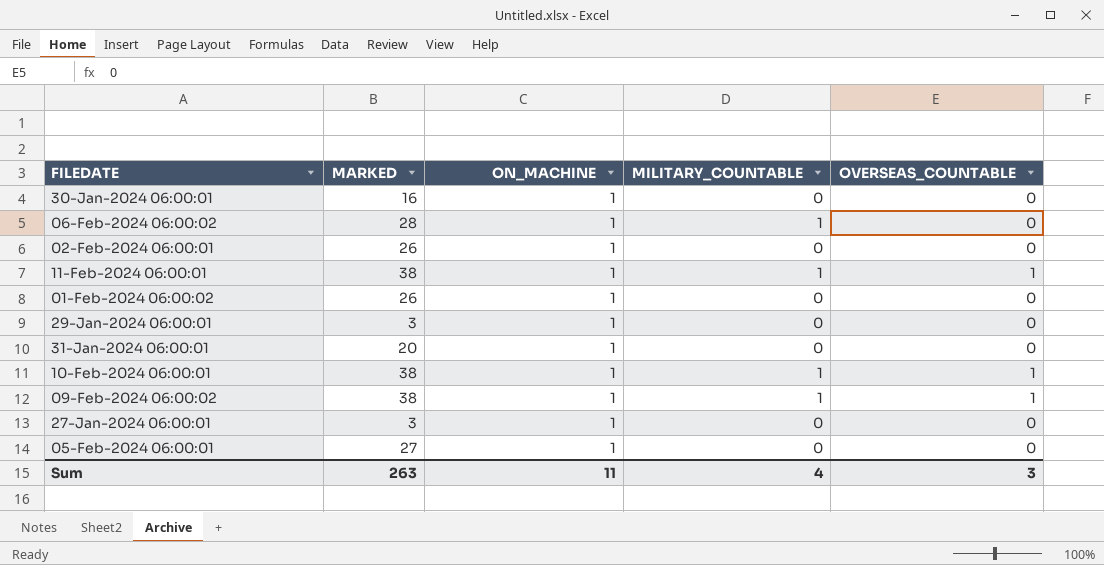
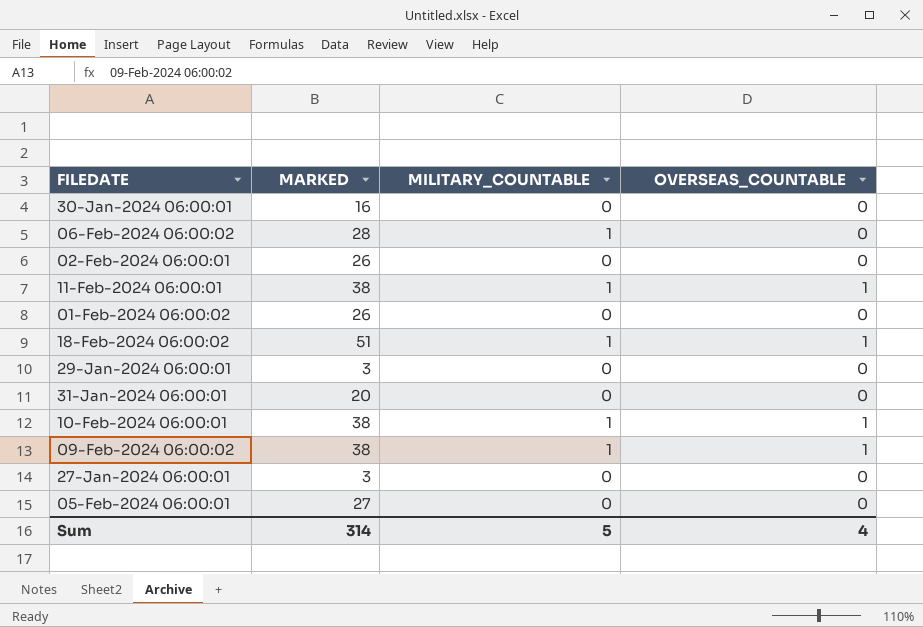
column ON_MACHINE | position: 3 -> none
row 18-Feb-2024 06:00:02: none -> 51 | 1 | 1
Sum | MARKED: 263 -> 314
Sum | MILITARY_COUNTABLE: 4 -> 5
Sum | OVERSEAS_COUNTABLE: 3 -> 4

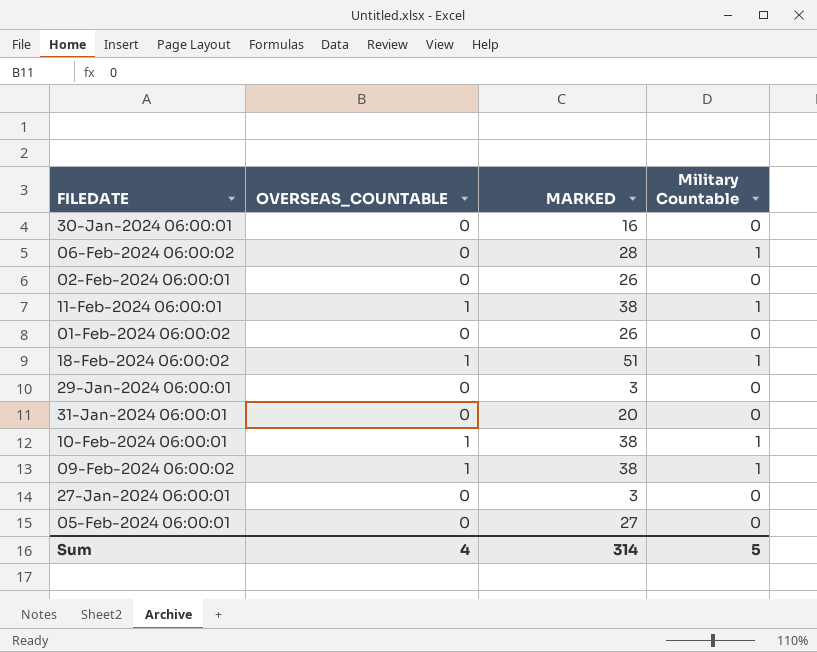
column OVERSEAS_COUNTABLE | position: 4 -> 2
column name: MILITARY_COUNTABLE -> Military Countable

